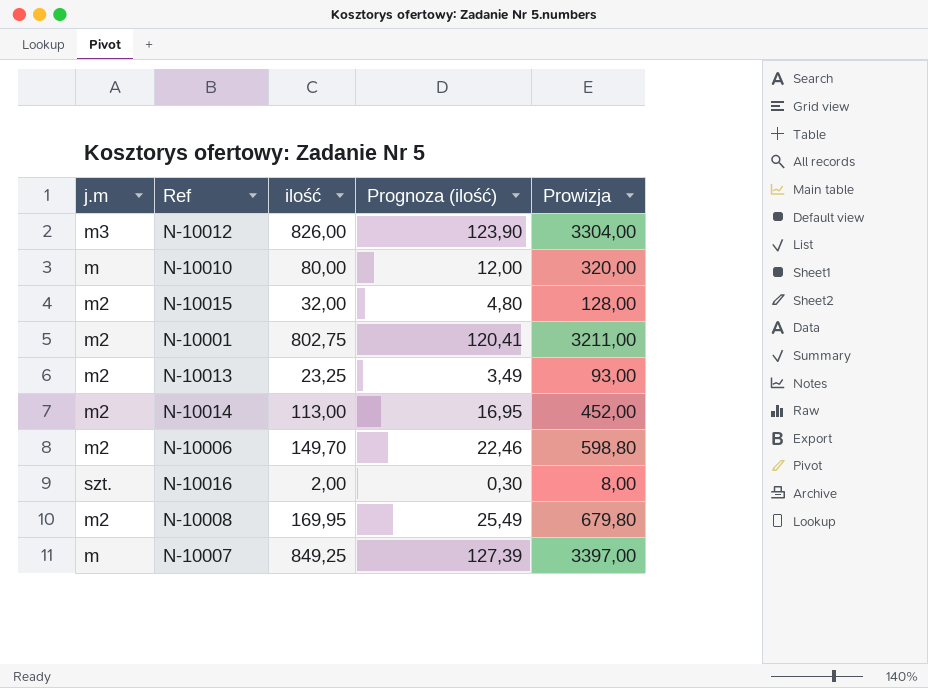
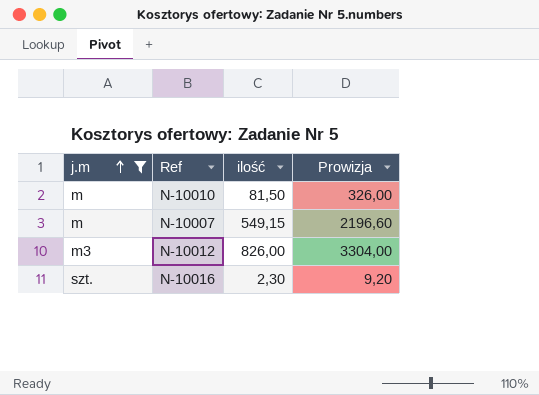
filter: none -> j.m != m2
row order: none -> j.m ascending
column Prognoza (ilość) | formula: [ilość] * 0,15 -> none
N-10010 | ilość: 80,00 -> 81,50
N-10010 | Prowizja: 320,00 -> 326,00
N-10007 | ilość: 849,25 -> 549,15
N-10007 | Prowizja: 3397,00 -> 2196,60
N-10016 | ilość: 2,00 -> 2,30
N-10016 | Prowizja: 8,00 -> 9,20

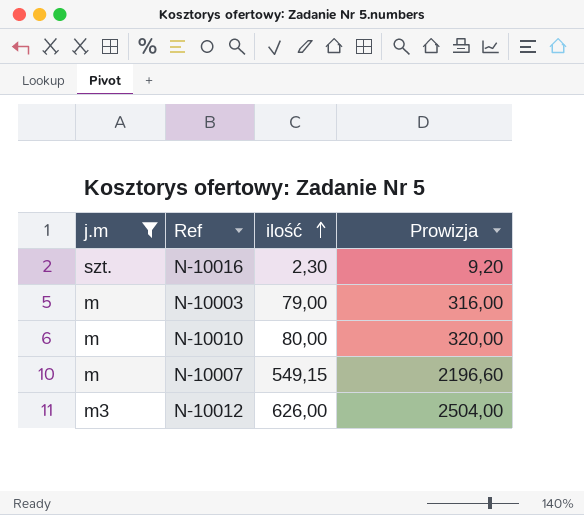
row order: j.m ascending -> ilość ascending
row N-10003: none -> m | 79,00 | 316,00
N-10010 | ilość: 81,50 -> 80,00
N-10010 | Prowizja: 326,00 -> 320,00
N-10012 | ilość: 826,00 -> 626,00
N-10012 | Prowizja: 3304,00 -> 2504,00

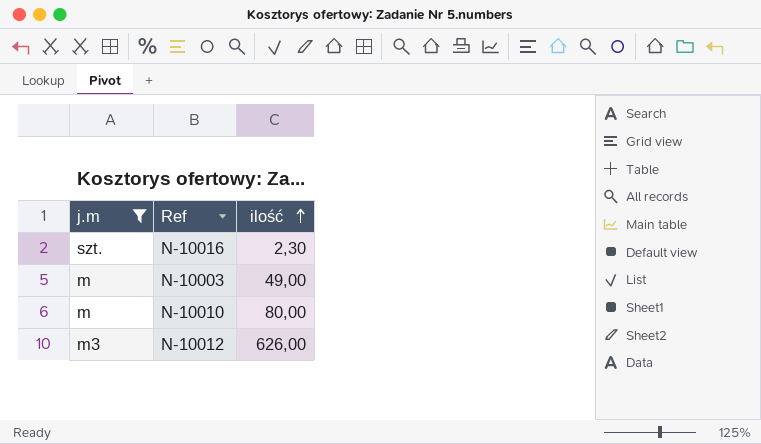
column Prowizja | formula: [ilość] * 4 -> none
row N-10007: m | 549,15 | 2196,60 -> none
N-10003 | ilość: 79,00 -> 49,00

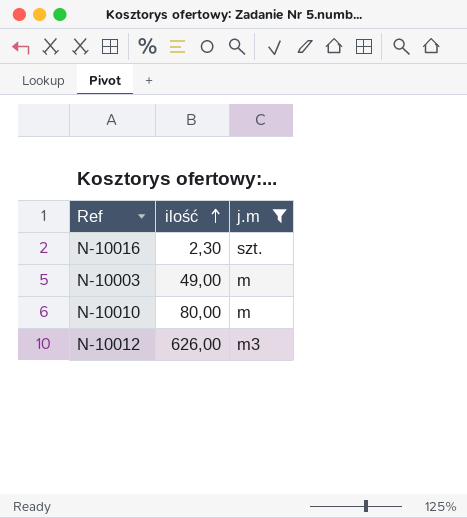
column j.m | position: 1 -> 3

